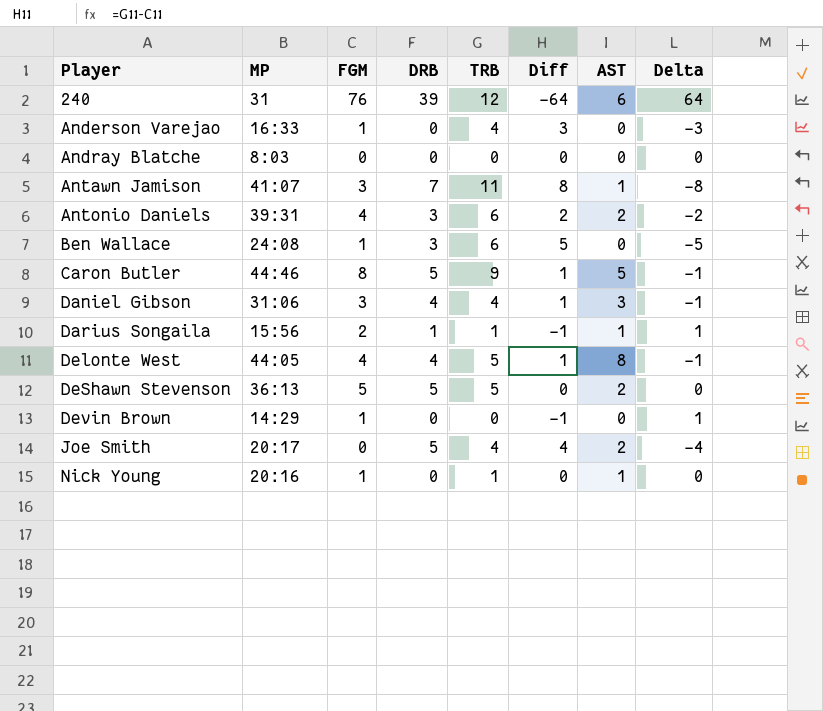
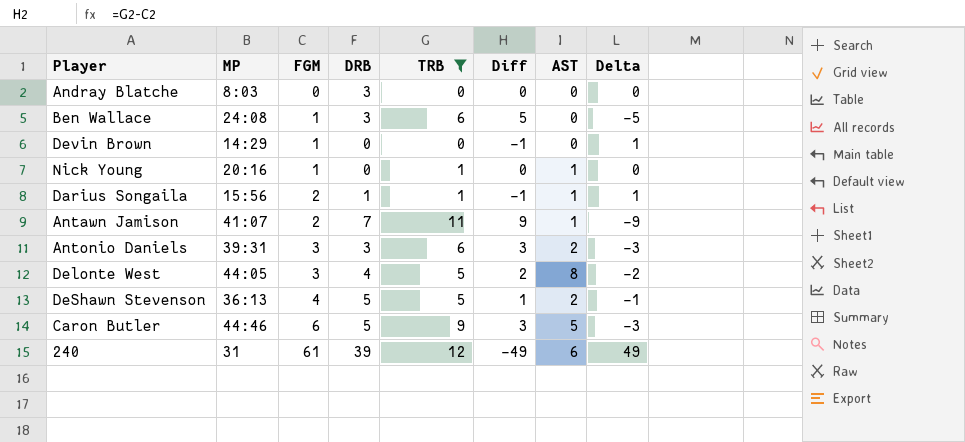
filter: none -> TRB != 4
row order: Player ascending -> FGM ascending
Andray Blatche | DRB: 0 -> 3
Antawn Jamison | FGM: 3 -> 2
Antawn Jamison | Diff: 8 -> 9
Antawn Jamison | Delta: -8 -> -9
Antonio Daniels | FGM: 4 -> 3
Antonio Daniels | Diff: 2 -> 3
Antonio Daniels | Delta: -2 -> -3
Delonte West | FGM: 4 -> 3
Delonte West | Diff: 1 -> 2
Delonte West | Delta: -1 -> -2
DeShawn Stevenson | FGM: 5 -> 4
DeShawn Stevenson | Diff: 0 -> 1
DeShawn Stevenson | Delta: 0 -> -1
Caron Butler | FGM: 8 -> 6
Caron Butler | Diff: 1 -> 3
Caron Butler | Delta: -1 -> -3
240 | FGM: 76 -> 61
240 | Diff: -64 -> -49
240 | Delta: 64 -> 49

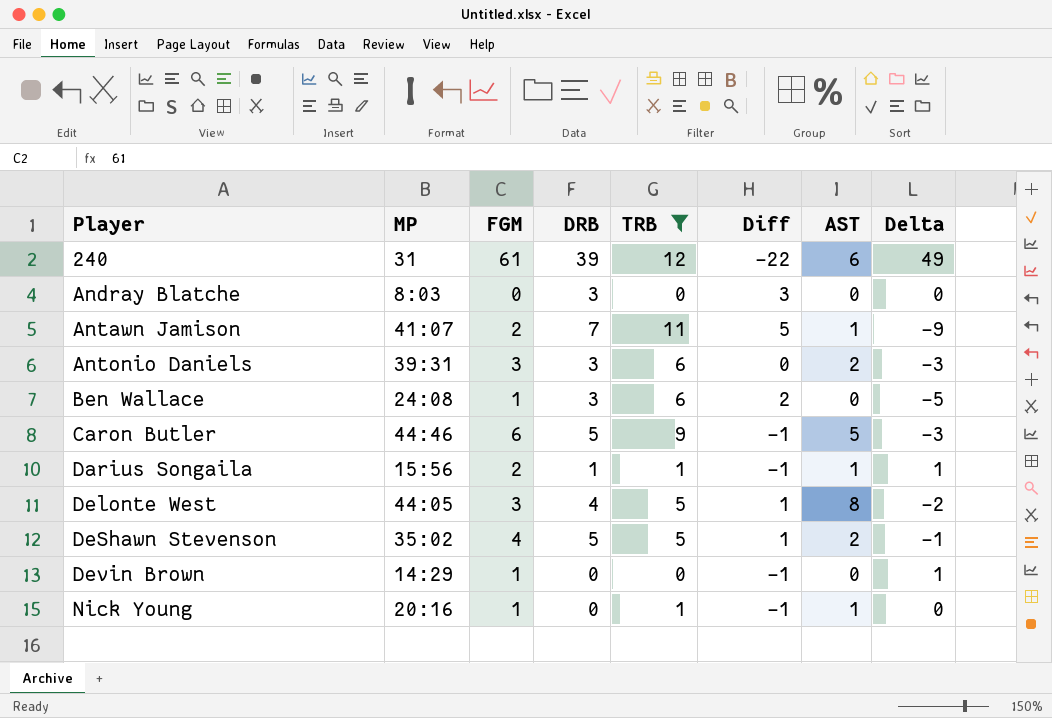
row order: FGM ascending -> Player ascending
column Diff | formula: [TRB] - [FGM] -> [DRB] - [FGM]
DeShawn Stevenson | MP: 36:13 -> 35:02

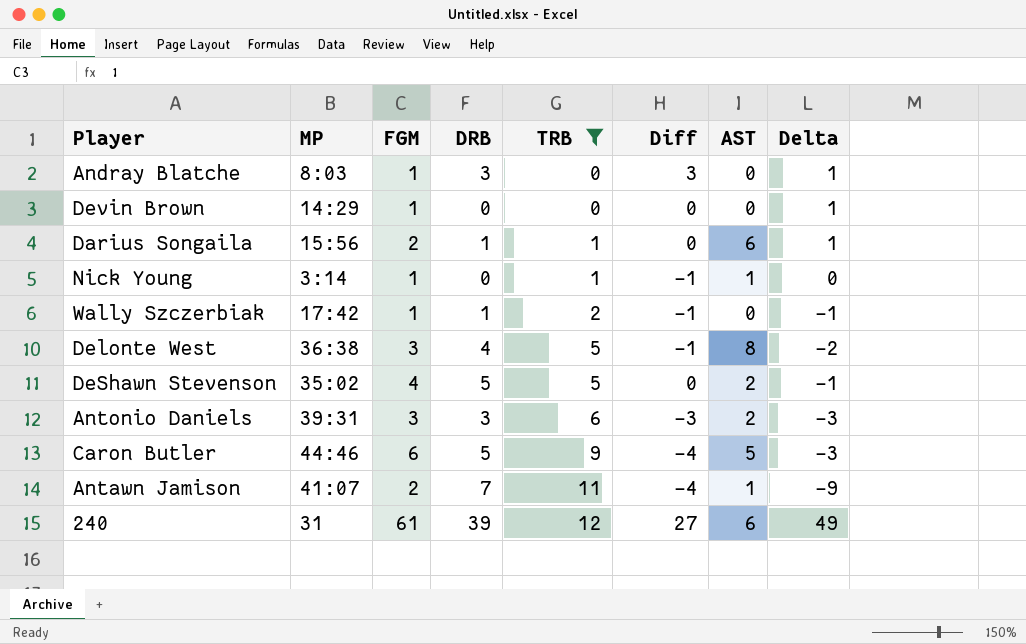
row order: Player ascending -> TRB ascending
column Diff | formula: [DRB] - [FGM] -> [DRB] - [TRB]
row Ben Wallace: 24:08 | 1 | 3 | 6 | 2 | 0 | -5 -> none
Andray Blatche | FGM: 0 -> 1
Andray Blatche | Delta: 0 -> 1
Darius Songaila | AST: 1 -> 6
Nick Young | MP: 20:16 -> 3:14
row Wally Szczerbiak: none -> 17:42 | 1 | 1 | 2 | -1 | 0 | -1
Delonte West | MP: 44:05 -> 36:38

